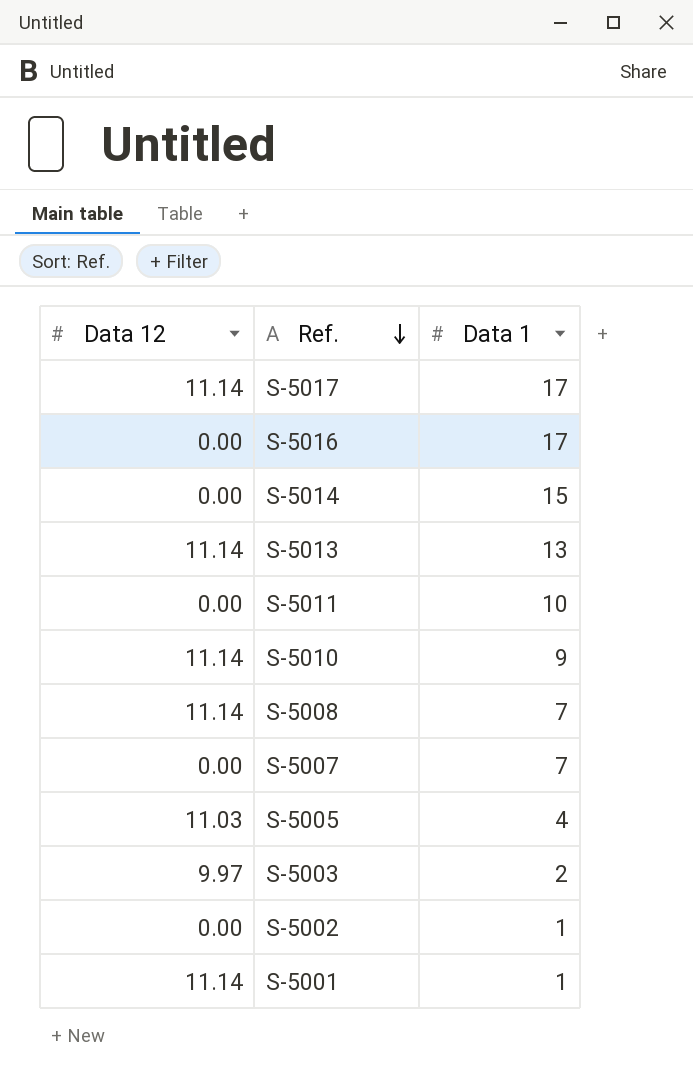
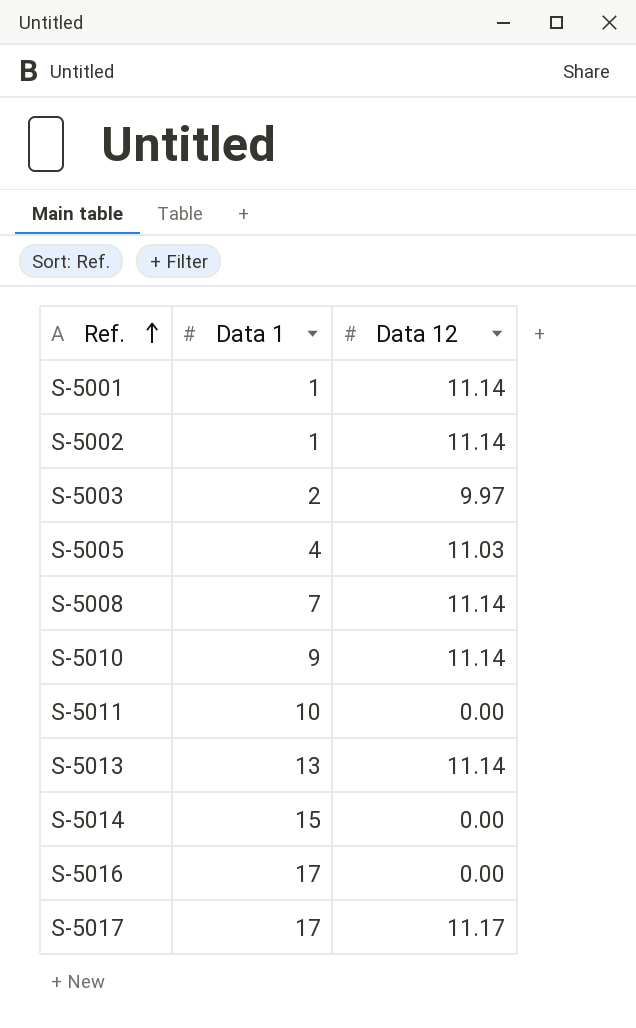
row order: Ref. descending -> Ref. ascending
column Data 12 | position: 1 -> 3
row S-5007: 0.00 | 7 -> none
S-5002 | Data 12: 0.00 -> 11.14
S-5017 | Data 12: 11.14 -> 11.17

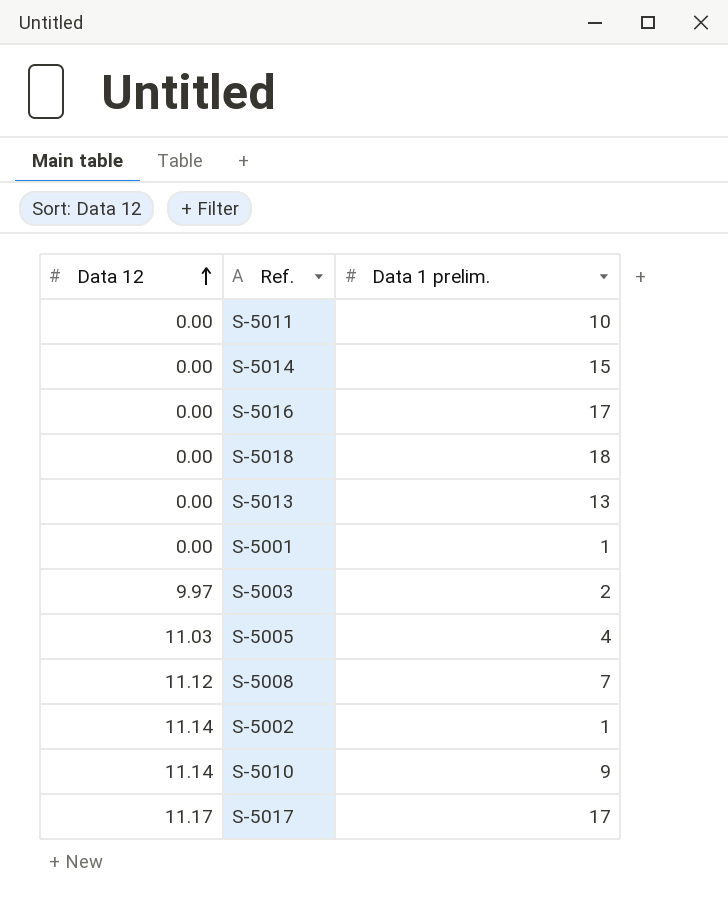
row order: Ref. ascending -> Data 12 ascending
column Data 12 | position: 3 -> 1
column name: Data 1 -> Data 1 prelim.
row S-5018: none -> 0.00 | 18
S-5013 | Data 12: 11.14 -> 0.00
S-5001 | Data 12: 11.14 -> 0.00
S-5008 | Data 12: 11.14 -> 11.12

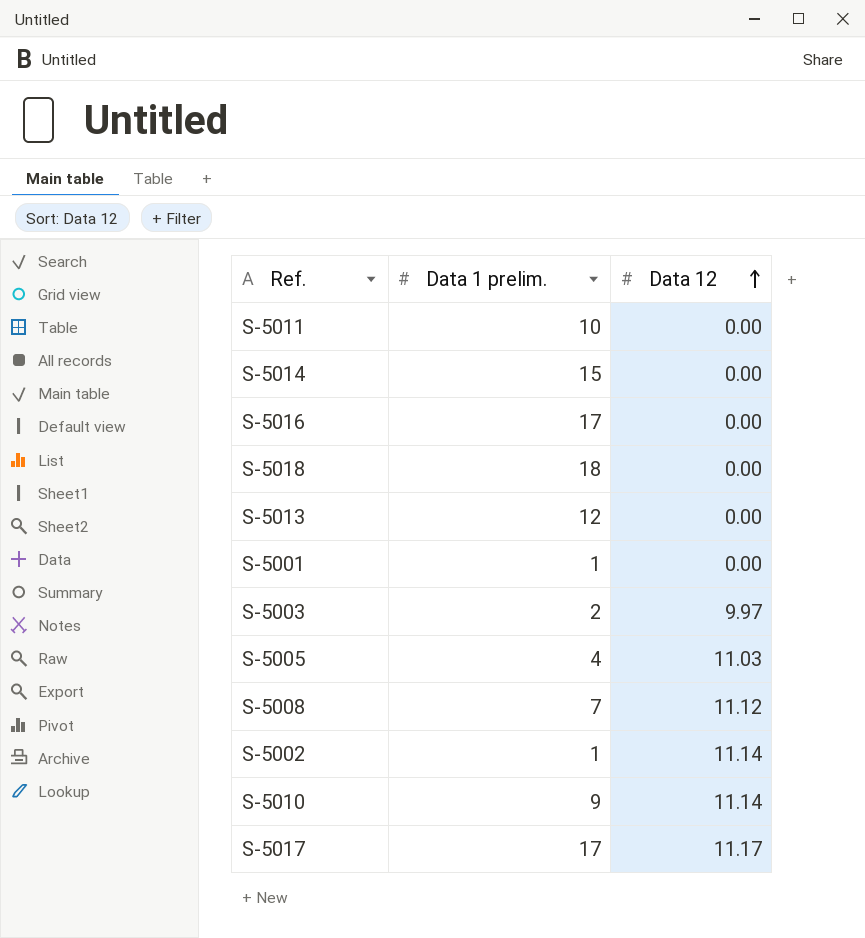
column Data 12 | position: 1 -> 3
S-5013 | Data 1 prelim.: 13 -> 12

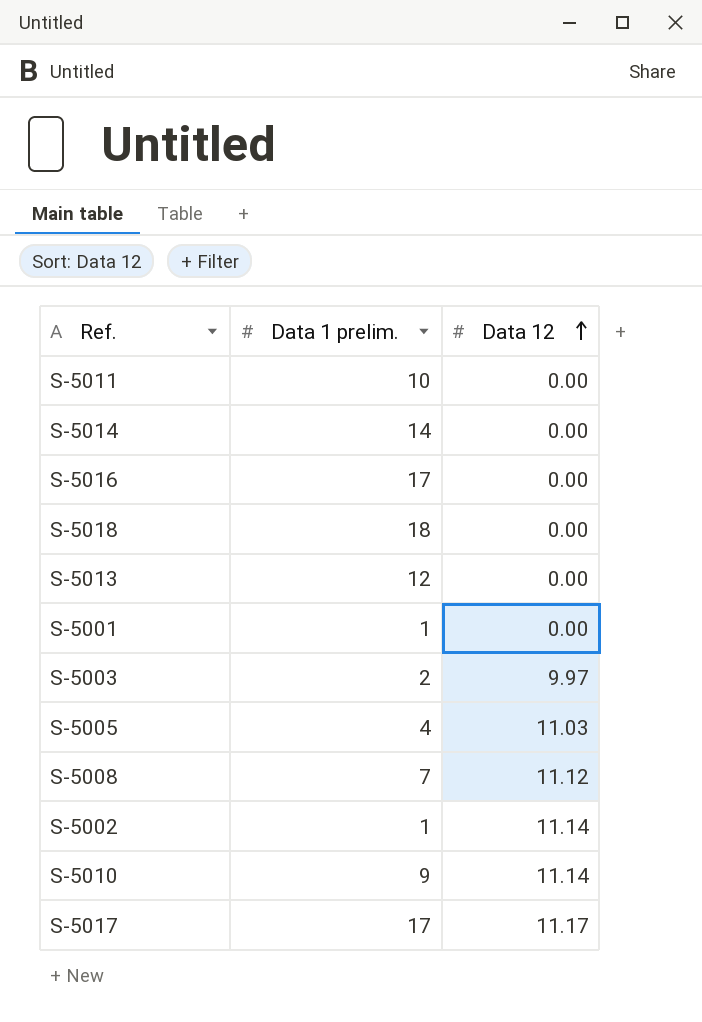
S-5014 | Data 1 prelim.: 15 -> 14

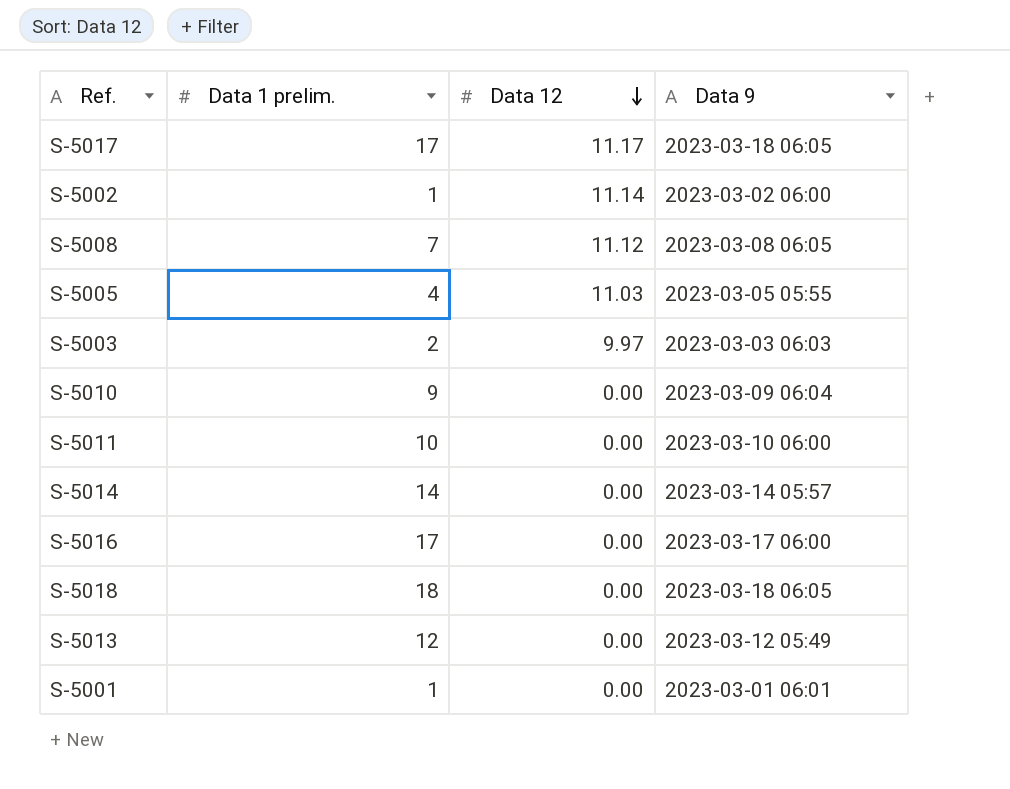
row order: Data 12 ascending -> Data 12 descending
column Data 9 | position: none -> 4
S-5010 | Data 12: 11.14 -> 0.00

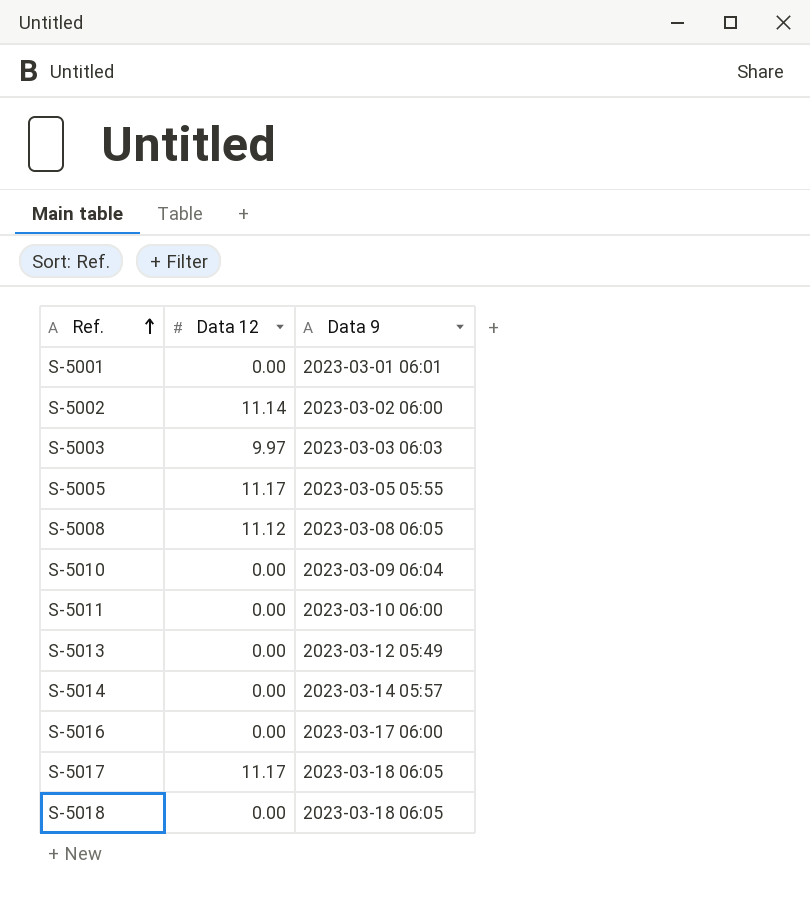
row order: Data 12 descending -> Ref. ascending
column Data 1 prelim. | position: 2 -> none
S-5005 | Data 12: 11.03 -> 11.17

